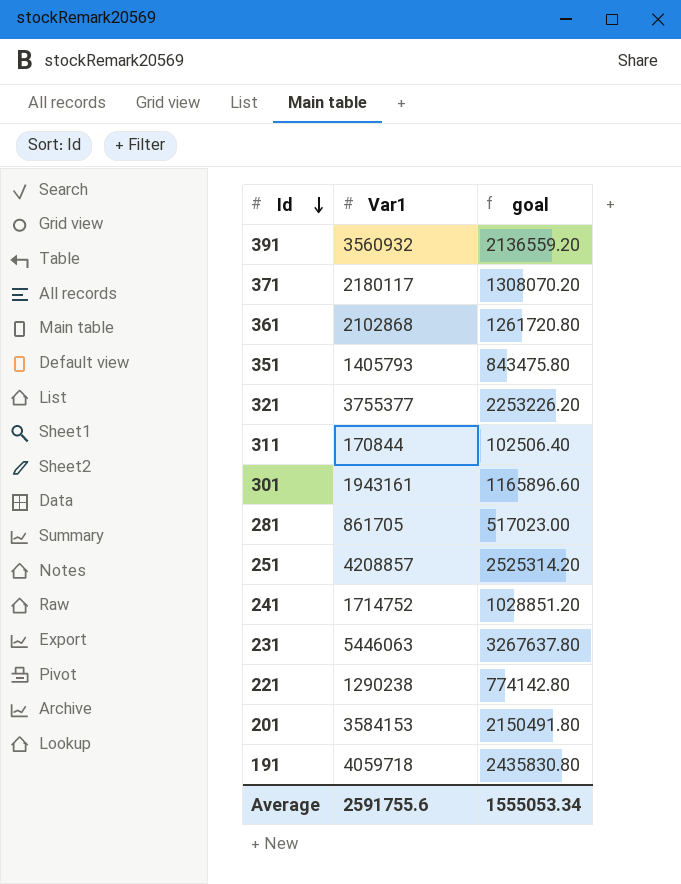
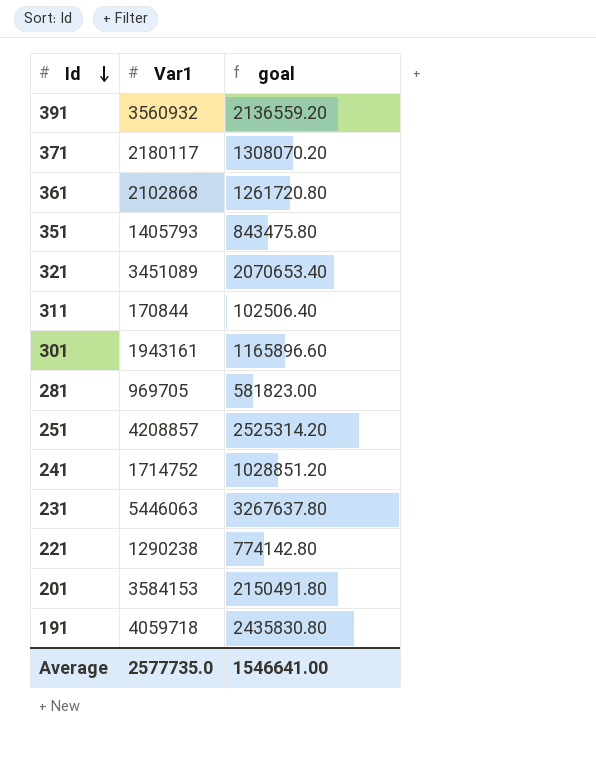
321 | Var1: 3755377 -> 3451089
321 | goal: 2253226.20 -> 2070653.40
281 | Var1: 861705 -> 969705
281 | goal: 517023.00 -> 581823.00
Average | Var1: 2591755.6 -> 2577735.0
Average | goal: 1555053.34 -> 1546641.00

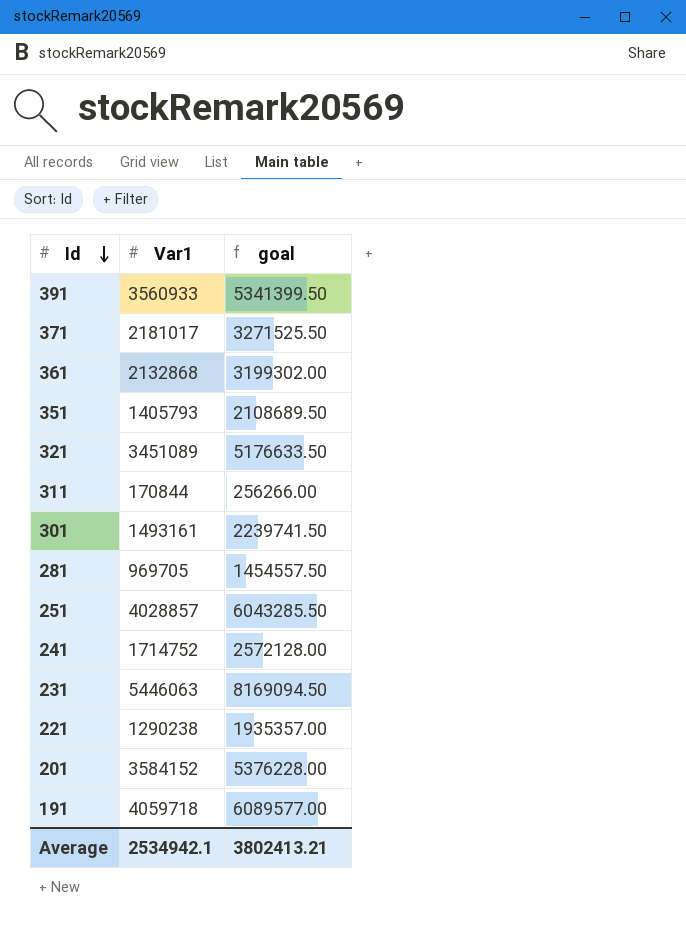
column goal | formula: [Var1] * 0.6 -> [Var1] * 1.5
391 | Var1: 3560932 -> 3560933
371 | Var1: 2180117 -> 2181017
361 | Var1: 2102868 -> 2132868
301 | Var1: 1943161 -> 1493161
251 | Var1: 4208857 -> 4028857
201 | Var1: 3584153 -> 3584152
Average | Var1: 2577735.0 -> 2534942.1
Average | goal: 1546641.00 -> 3802413.21

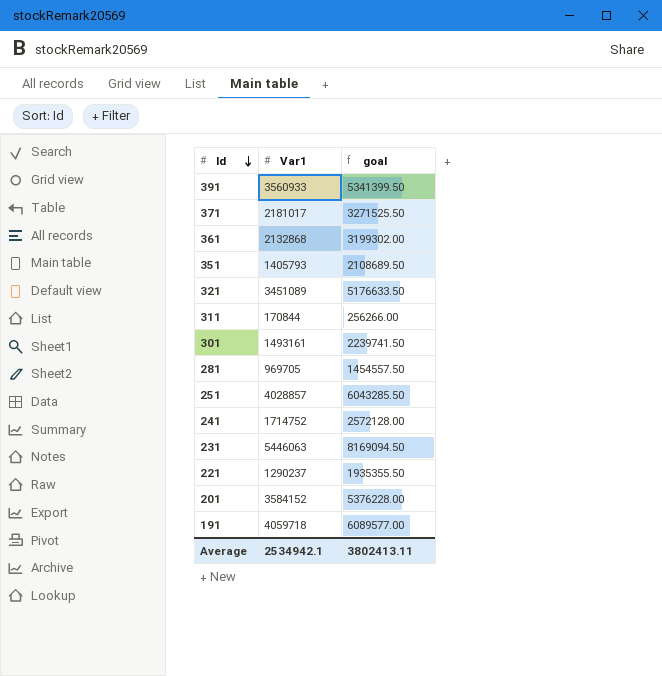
221 | Var1: 1290238 -> 1290237
221 | goal: 1935357.00 -> 1935355.50
Average | goal: 3802413.21 -> 3802413.11

